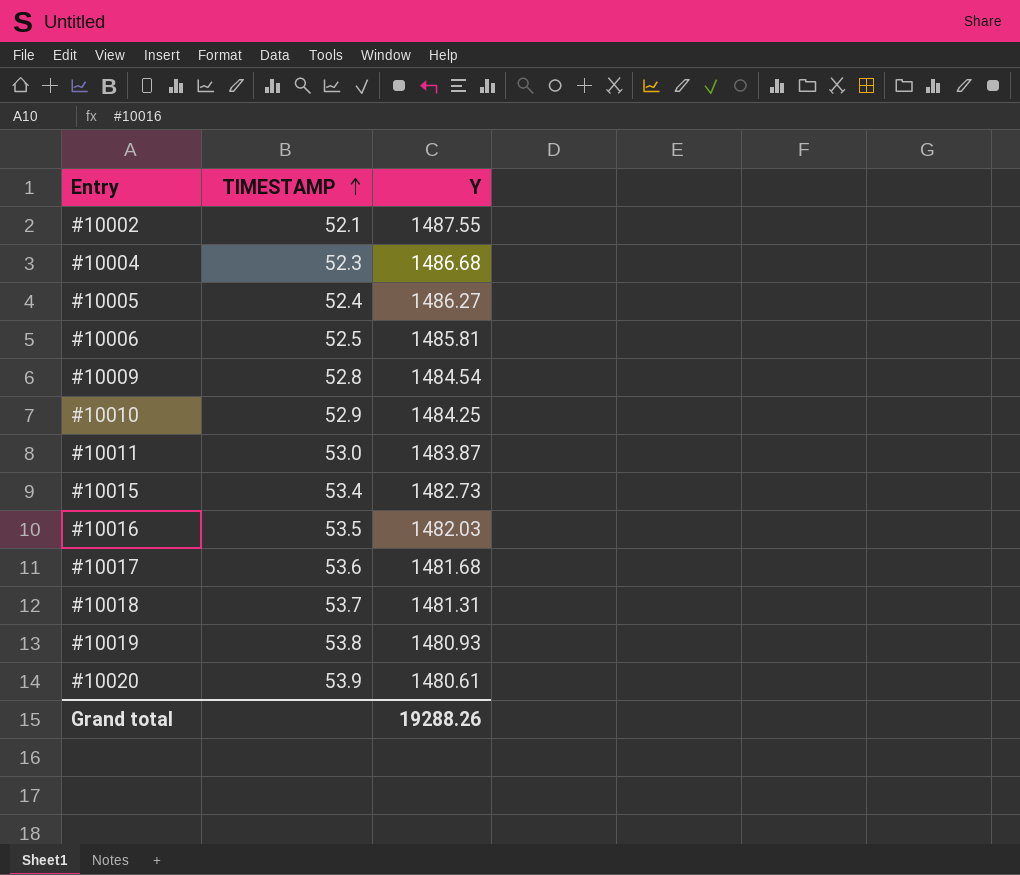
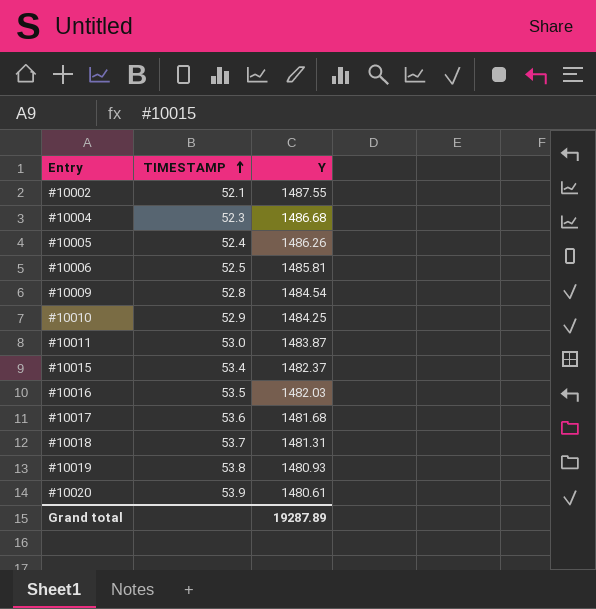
#10005 | Y: 1486.27 -> 1486.26
#10015 | Y: 1482.73 -> 1482.37
Grand total | Y: 19288.26 -> 19287.89

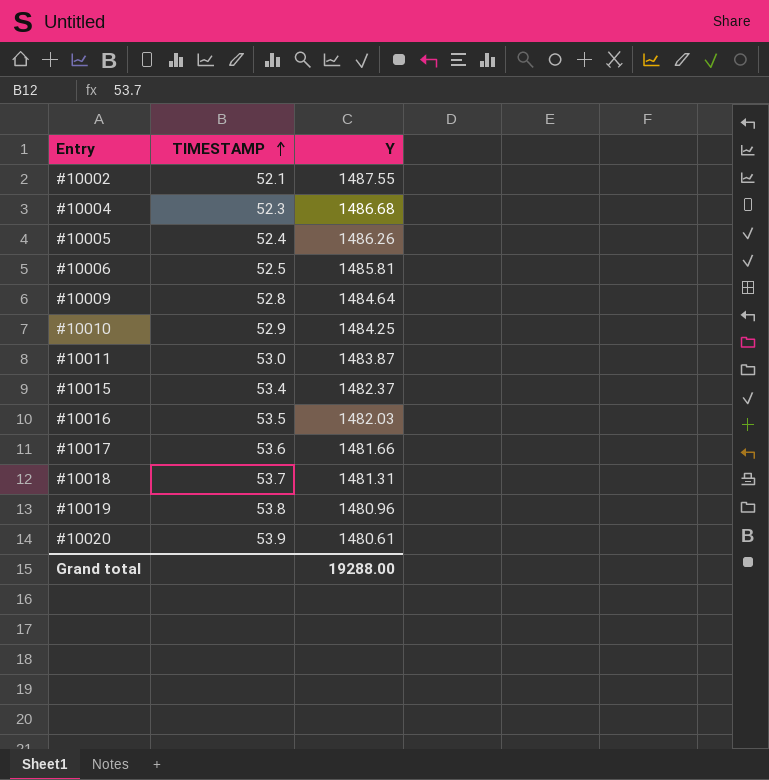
#10009 | Y: 1484.54 -> 1484.64
#10017 | Y: 1481.68 -> 1481.66
#10019 | Y: 1480.93 -> 1480.96
Grand total | Y: 19287.89 -> 19288.00

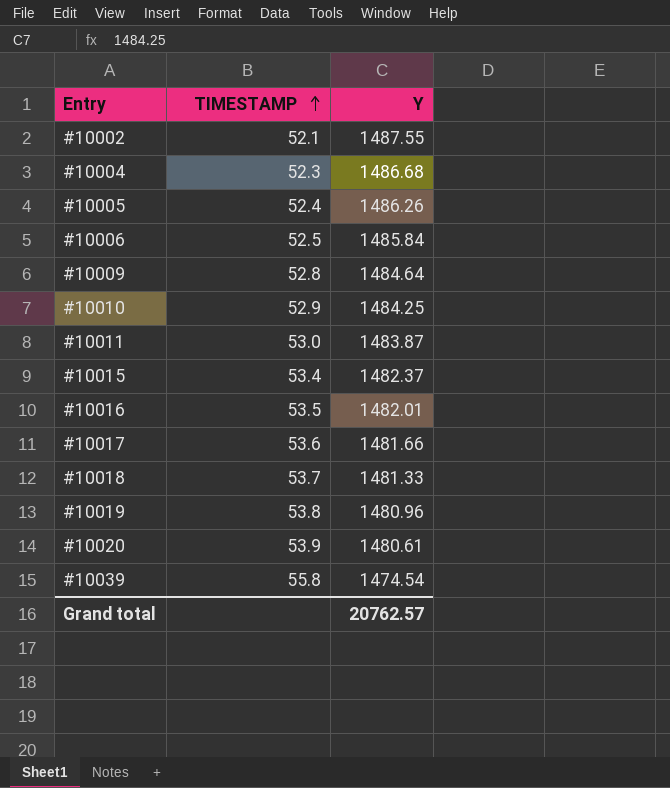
#10006 | Y: 1485.81 -> 1485.84
#10016 | Y: 1482.03 -> 1482.01
#10018 | Y: 1481.31 -> 1481.33
row #10039: none -> 55.8 | 1474.54
Grand total | Y: 19288.00 -> 20762.57

